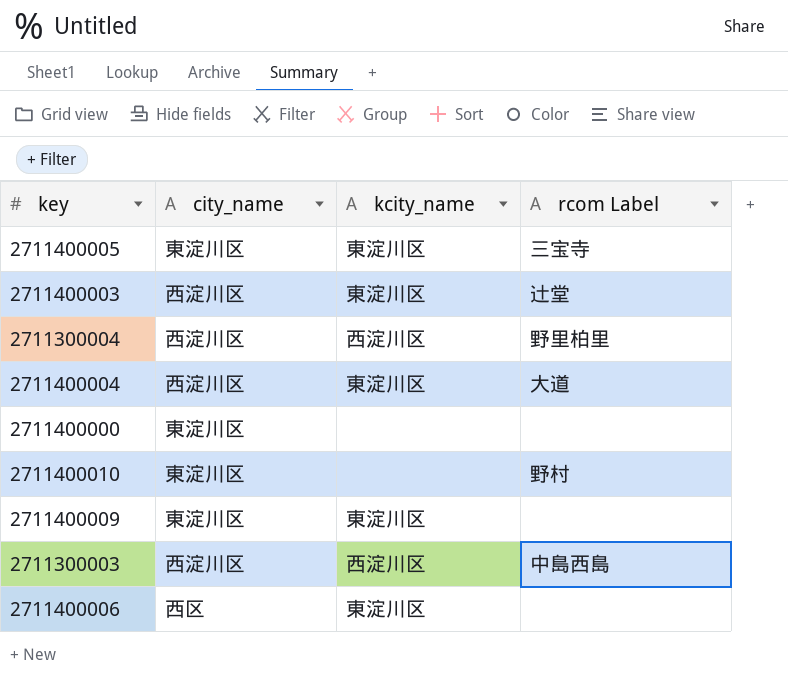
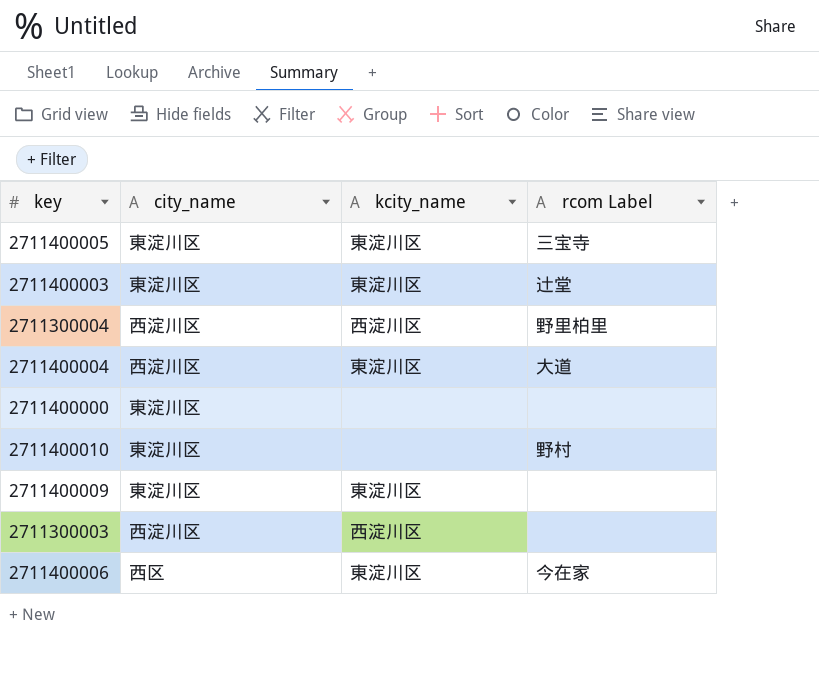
2711400003 | city_name: 西淀川区 -> 東淀川区
2711300003 | rcom Label: 中島西島 -> none
2711400006 | rcom Label: none -> 今在家

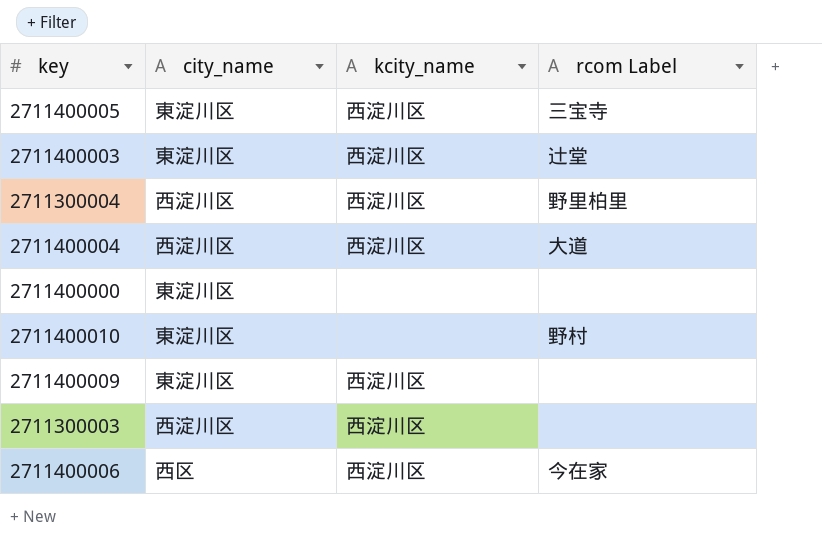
2711400005 | kcity_name: 東淀川区 -> 西淀川区
2711400003 | kcity_name: 東淀川区 -> 西淀川区
2711400004 | kcity_name: 東淀川区 -> 西淀川区
2711400009 | kcity_name: 東淀川区 -> 西淀川区
2711400006 | kcity_name: 東淀川区 -> 西淀川区

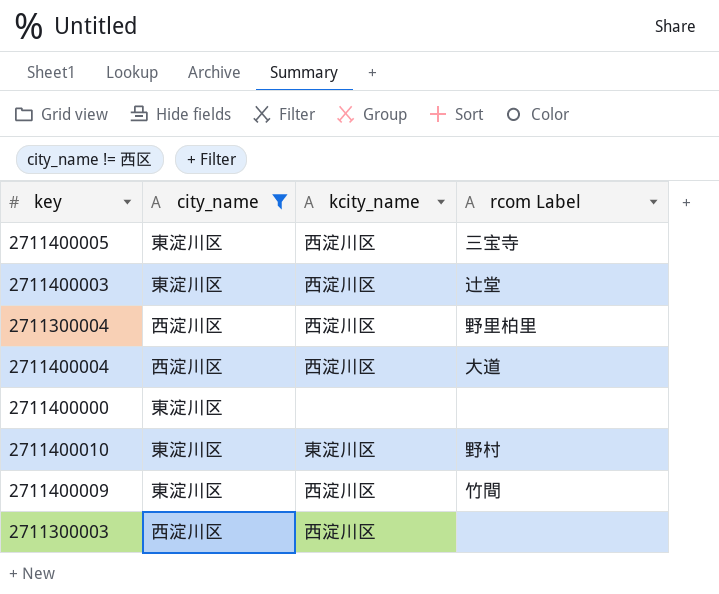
filter: none -> city_name != 西区
2711400010 | kcity_name: none -> 東淀川区
2711400009 | rcom Label: none -> 竹間

